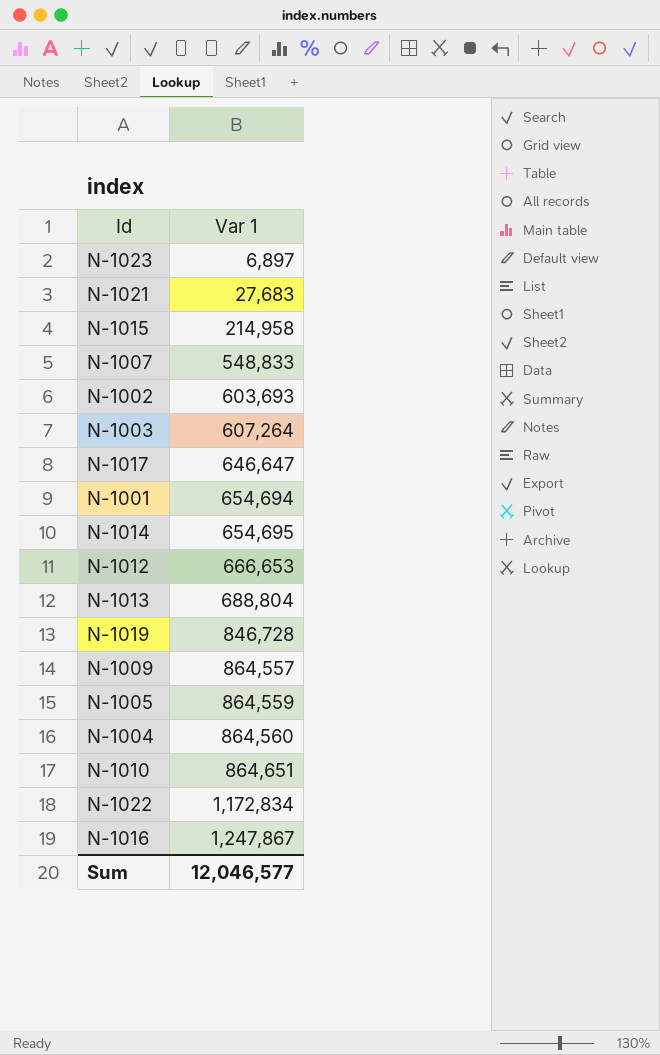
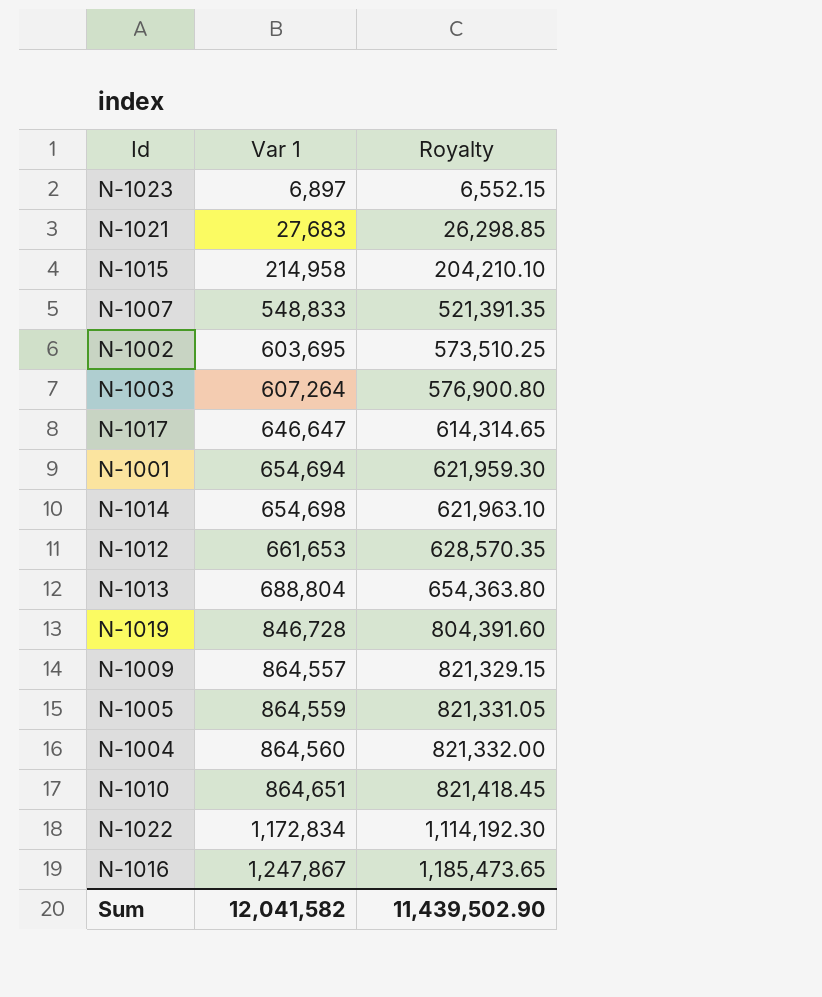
column Royalty | formula: none -> [Var 1] * 0.95
N-1002 | Var 1: 603,693 -> 603,695
N-1014 | Var 1: 654,695 -> 654,698
N-1012 | Var 1: 666,653 -> 661,653
Sum | Var 1: 12,046,577 -> 12,041,582

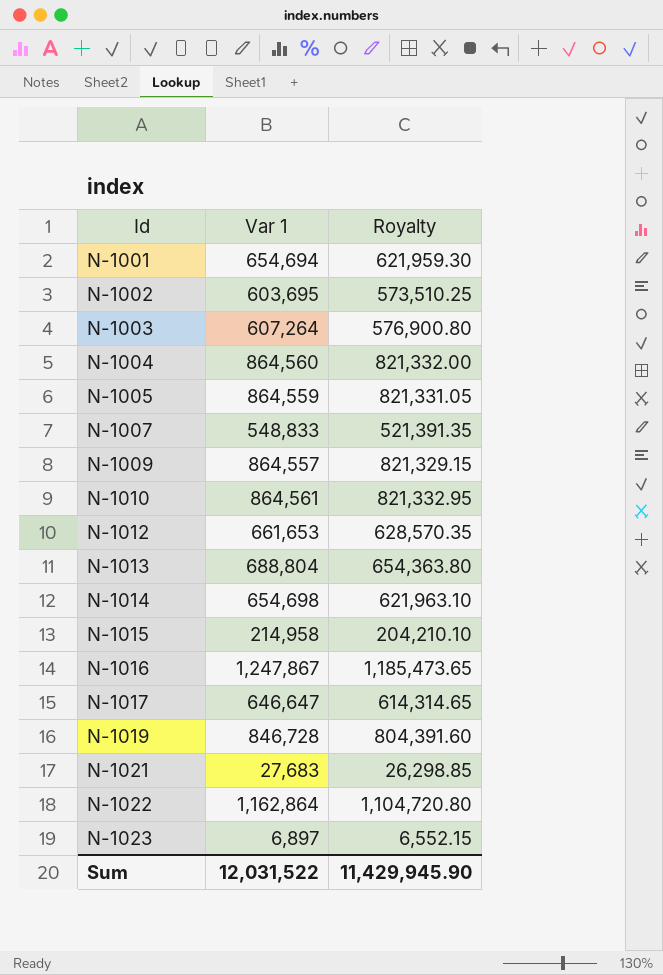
row order: Var 1 ascending -> Id ascending
N-1010 | Var 1: 864,651 -> 864,561
N-1010 | Royalty: 821,418.45 -> 821,332.95
N-1022 | Var 1: 1,172,834 -> 1,162,864
N-1022 | Royalty: 1,114,192.30 -> 1,104,720.80
Sum | Var 1: 12,041,582 -> 12,031,522
Sum | Royalty: 11,439,502.90 -> 11,429,945.90

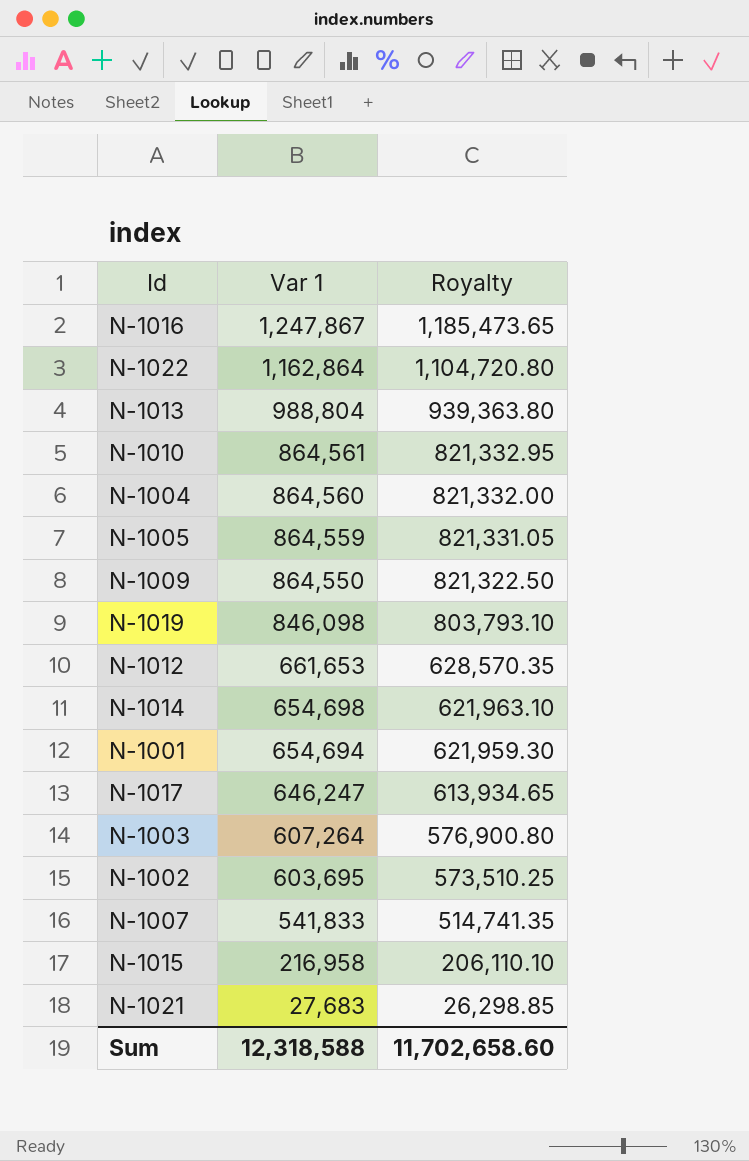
row order: Id ascending -> Var 1 descending
row N-1023: 6,897 | 6,552.15 -> none
N-1013 | Var 1: 688,804 -> 988,804
N-1013 | Royalty: 654,363.80 -> 939,363.80
N-1009 | Var 1: 864,557 -> 864,550
N-1009 | Royalty: 821,329.15 -> 821,322.50
N-1019 | Var 1: 846,728 -> 846,098
N-1019 | Royalty: 804,391.60 -> 803,793.10
N-1017 | Var 1: 646,647 -> 646,247
N-1017 | Royalty: 614,314.65 -> 613,934.65
N-1007 | Var 1: 548,833 -> 541,833
N-1007 | Royalty: 521,391.35 -> 514,741.35
N-1015 | Var 1: 214,958 -> 216,958
N-1015 | Royalty: 204,210.10 -> 206,110.10
Sum | Var 1: 12,031,522 -> 12,318,588
Sum | Royalty: 11,429,945.90 -> 11,702,658.60

